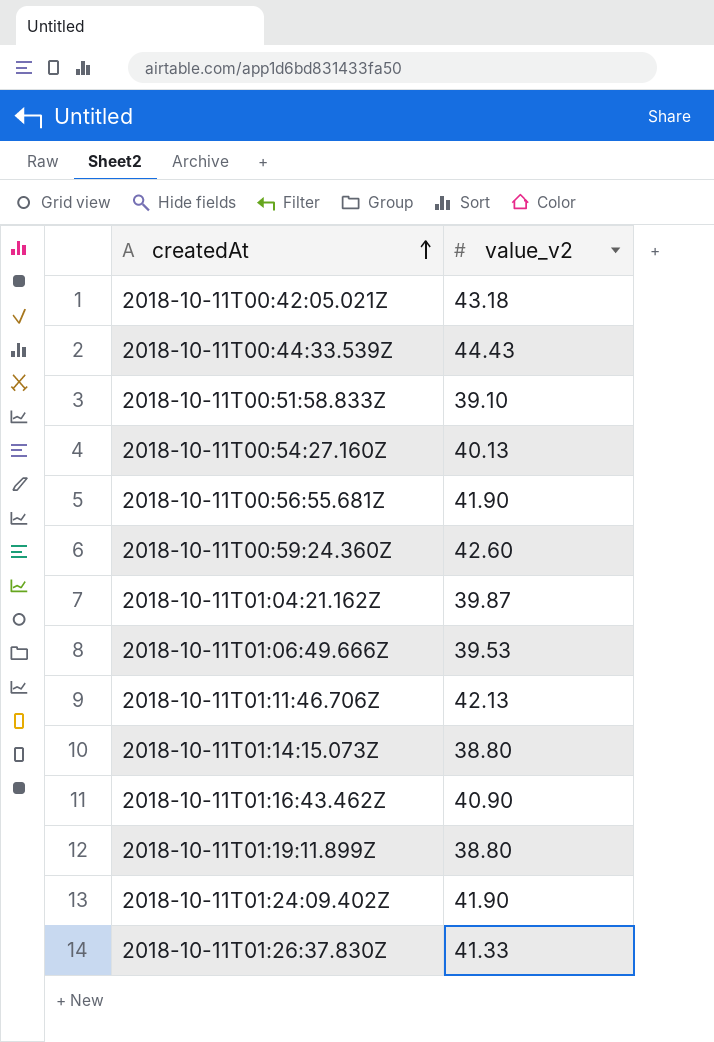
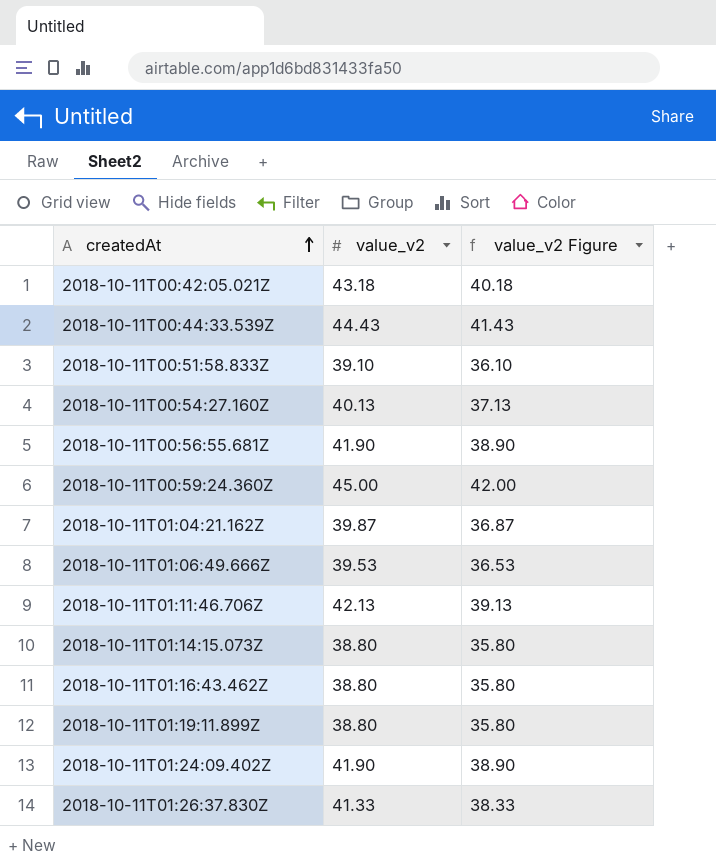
column value_v2 Figure | formula: none -> [value_v2] - 3
2018-10-11T00:59:24.360Z | value_v2: 42.60 -> 45.00
2018-10-11T01:16:43.462Z | value_v2: 40.90 -> 38.80

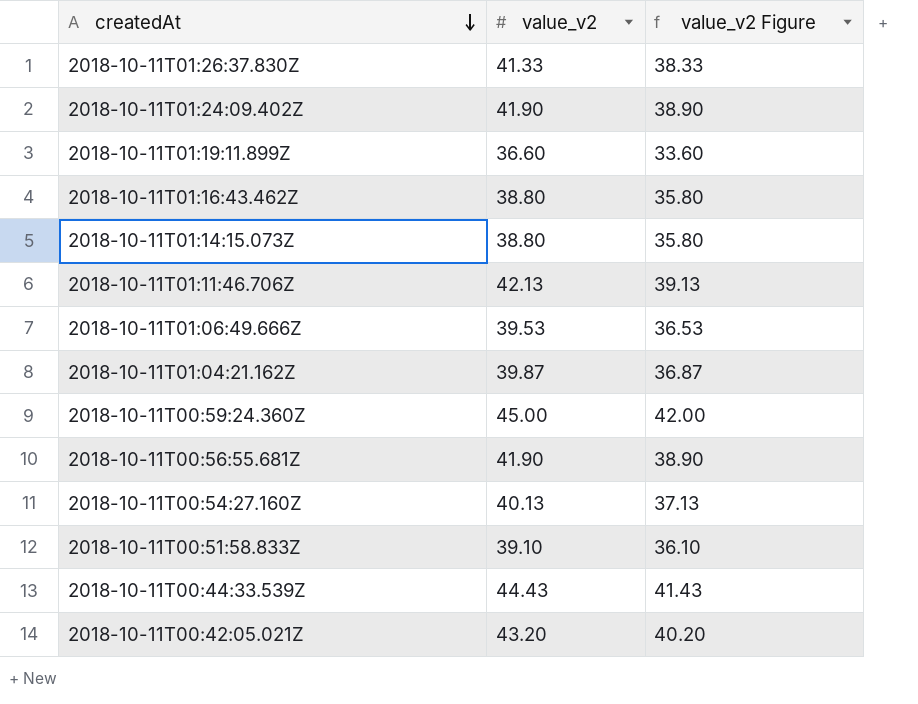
row order: createdAt ascending -> createdAt descending
2018-10-11T01:19:11.899Z | value_v2: 38.80 -> 36.60
2018-10-11T01:19:11.899Z | value_v2 Figure: 35.80 -> 33.60
2018-10-11T00:42:05.021Z | value_v2: 43.18 -> 43.20
2018-10-11T00:42:05.021Z | value_v2 Figure: 40.18 -> 40.20

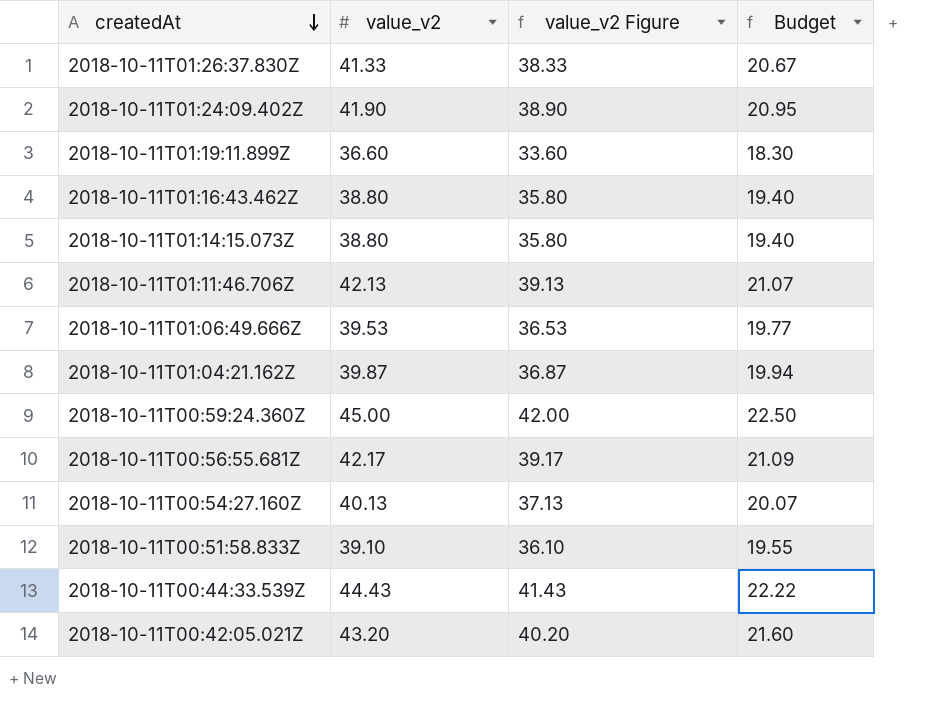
column Budget | formula: none -> [value_v2] * 0.5
2018-10-11T00:56:55.681Z | value_v2: 41.90 -> 42.17
2018-10-11T00:56:55.681Z | value_v2 Figure: 38.90 -> 39.17

